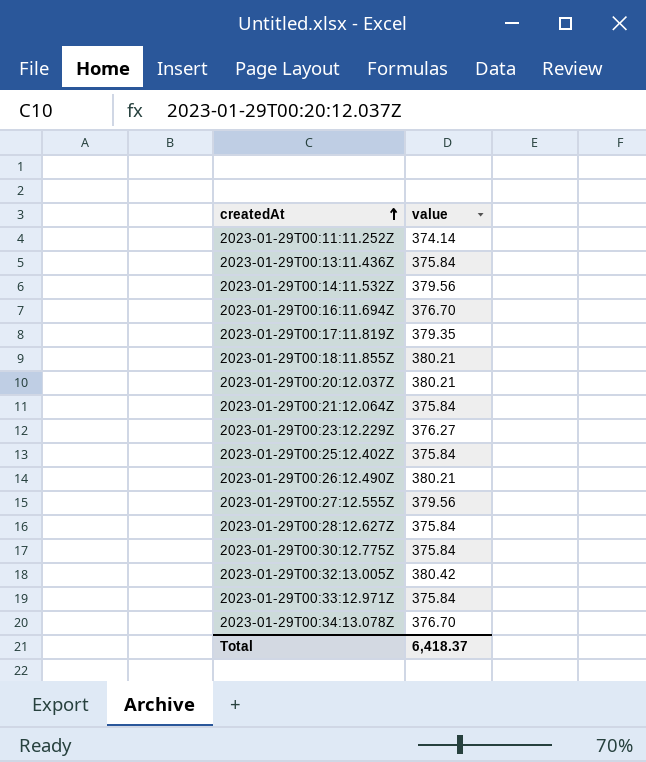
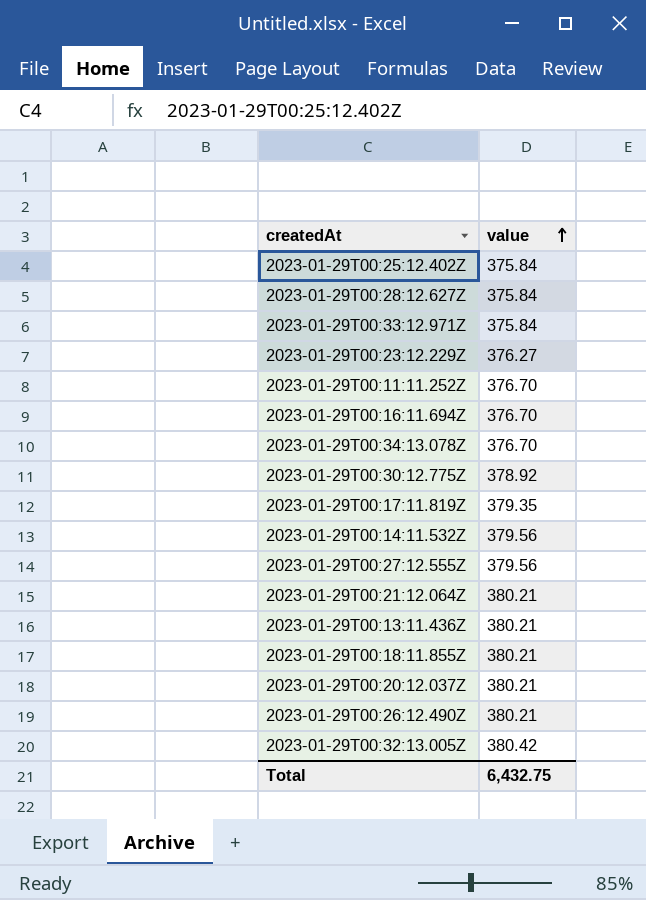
row order: createdAt ascending -> value ascending
2023-01-29T00:11:11.252Z | value: 374.14 -> 376.70
2023-01-29T00:30:12.775Z | value: 375.84 -> 378.92
2023-01-29T00:21:12.064Z | value: 375.84 -> 380.21
2023-01-29T00:13:11.436Z | value: 375.84 -> 380.21
Total | value: 6,418.37 -> 6,432.75

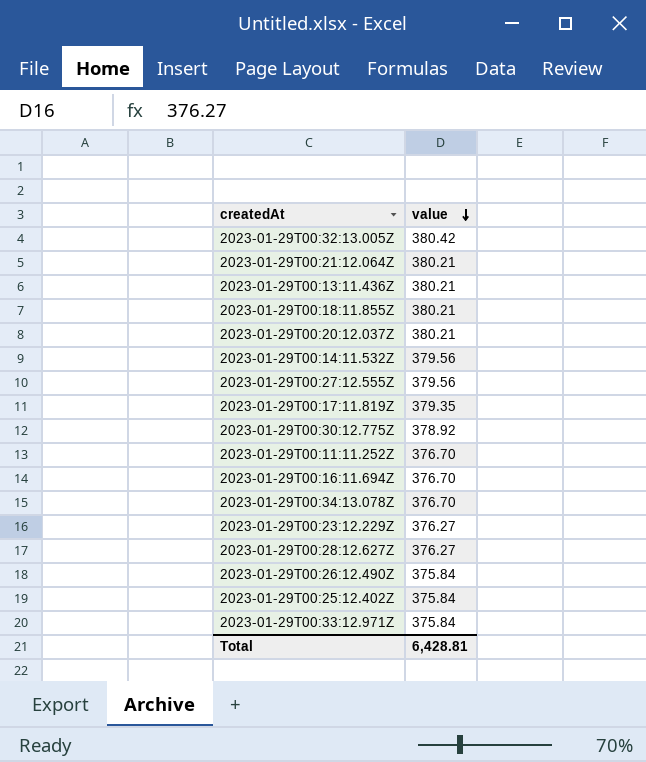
row order: value ascending -> value descending
2023-01-29T00:28:12.627Z | value: 375.84 -> 376.27
2023-01-29T00:26:12.490Z | value: 380.21 -> 375.84
Total | value: 6,432.75 -> 6,428.81

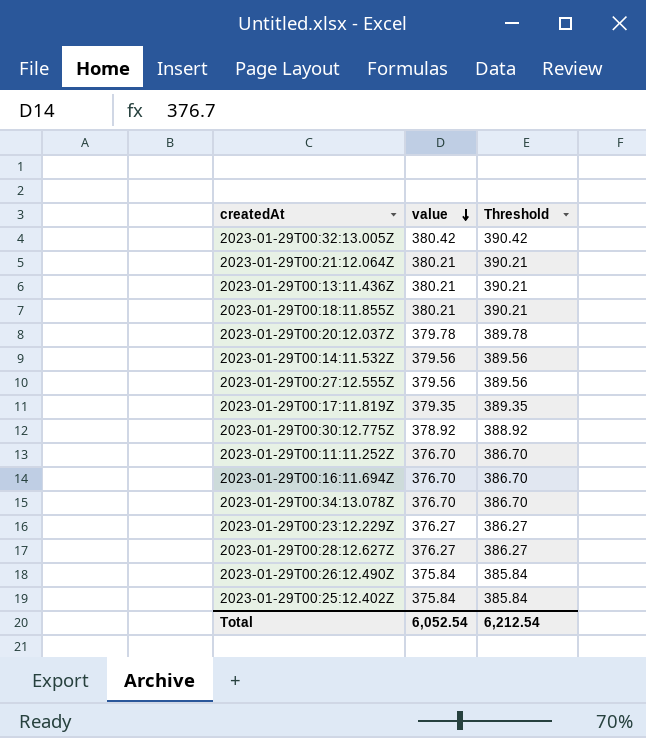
column Threshold | formula: none -> [value] + 10
row 2023-01-29T00:33:12.971Z: 375.84 -> none
2023-01-29T00:20:12.037Z | value: 380.21 -> 379.78
Total | value: 6,428.81 -> 6,052.54

